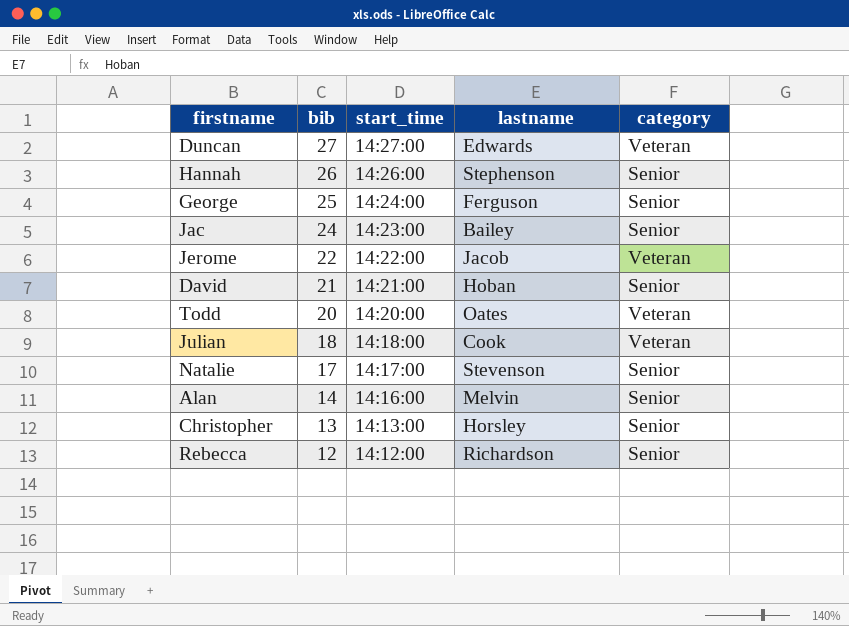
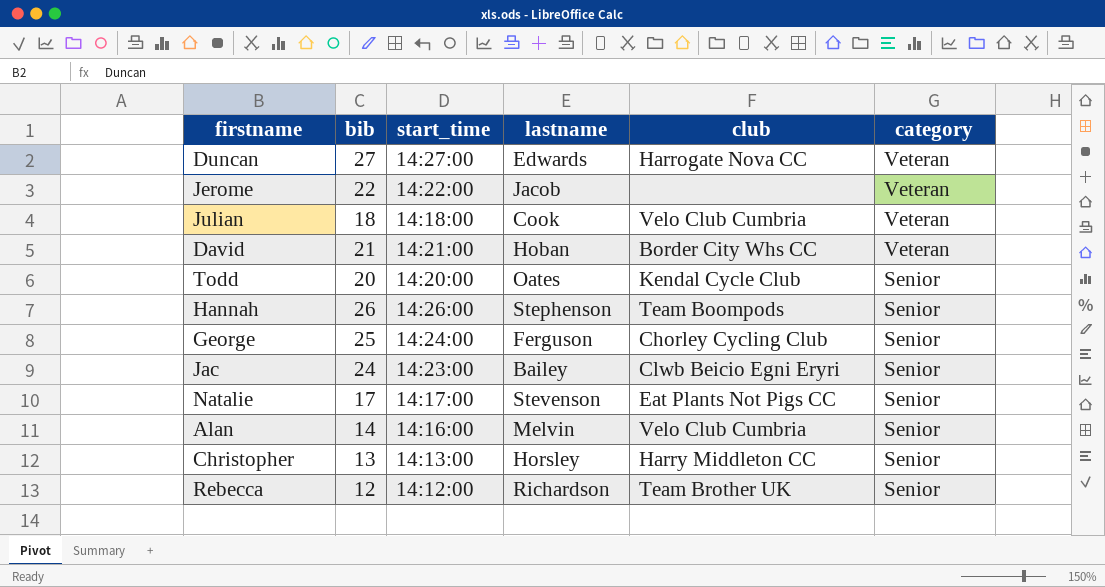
row order: bib descending -> category descending
column club | position: none -> 5
David | category: Senior -> Veteran
Todd | category: Veteran -> Senior

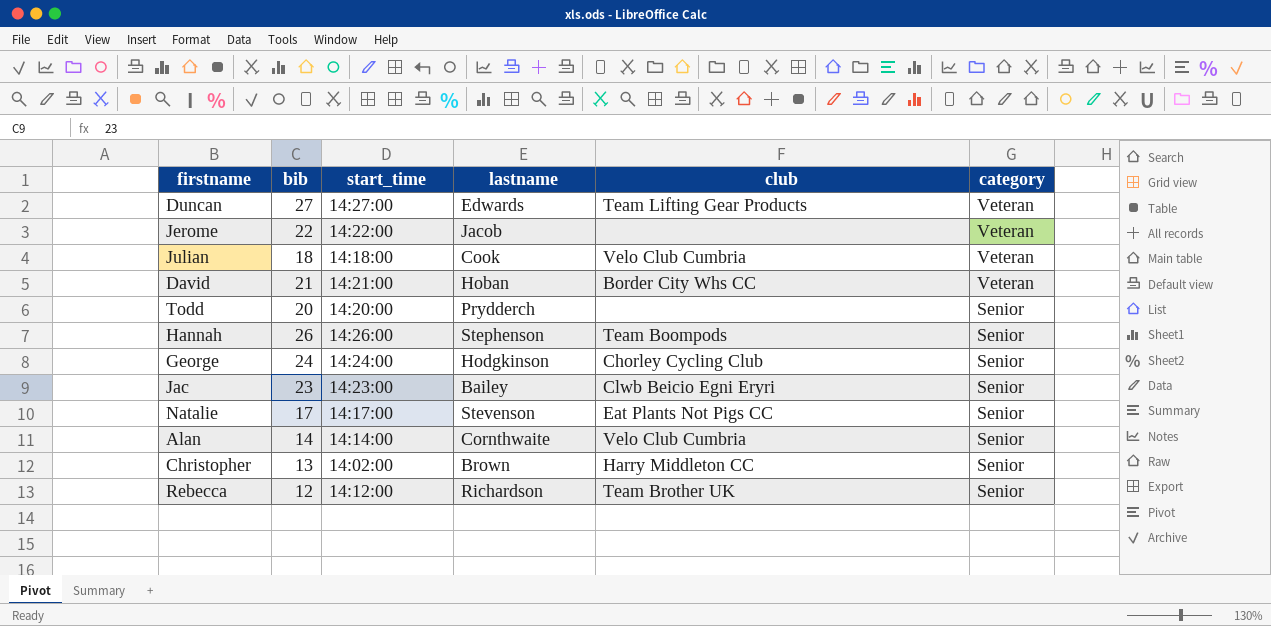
Duncan | club: Harrogate Nova CC -> Team Lifting Gear Products
Todd | lastname: Oates -> Prydderch
Todd | club: Kendal Cycle Club -> none
George | bib: 25 -> 24
George | lastname: Ferguson -> Hodgkinson
Jac | bib: 24 -> 23
Alan | start_time: 14:16:00 -> 14:14:00
Alan | lastname: Melvin -> Cornthwaite
Christopher | start_time: 14:13:00 -> 14:02:00
Christopher | lastname: Horsley -> Brown

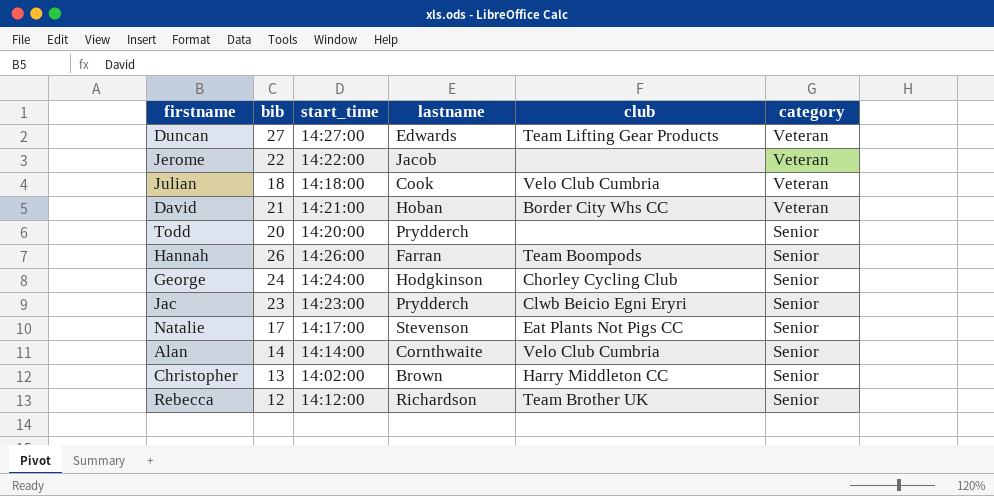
Hannah | lastname: Stephenson -> Farran
Jac | lastname: Bailey -> Prydderch

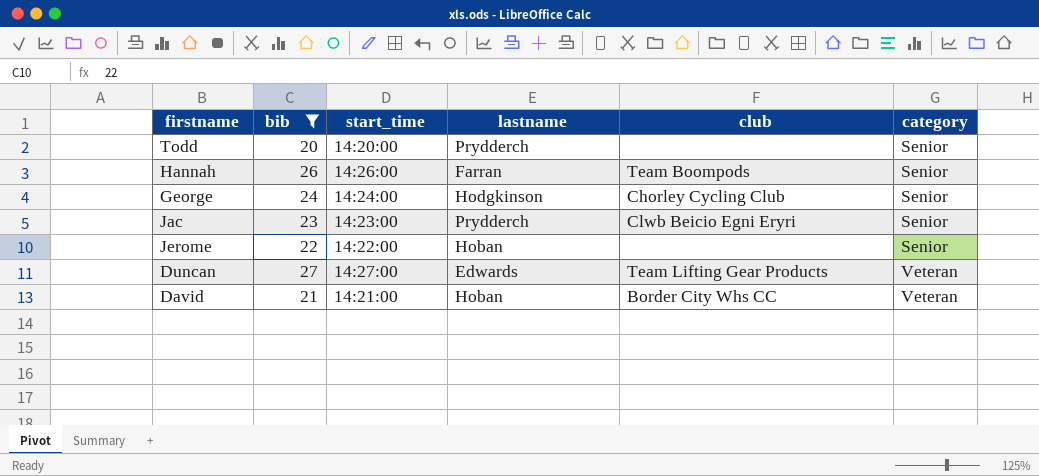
filter: none -> bib >= 20
row order: category descending -> category ascending
Jerome | lastname: Jacob -> Hoban
Jerome | category: Veteran -> Senior

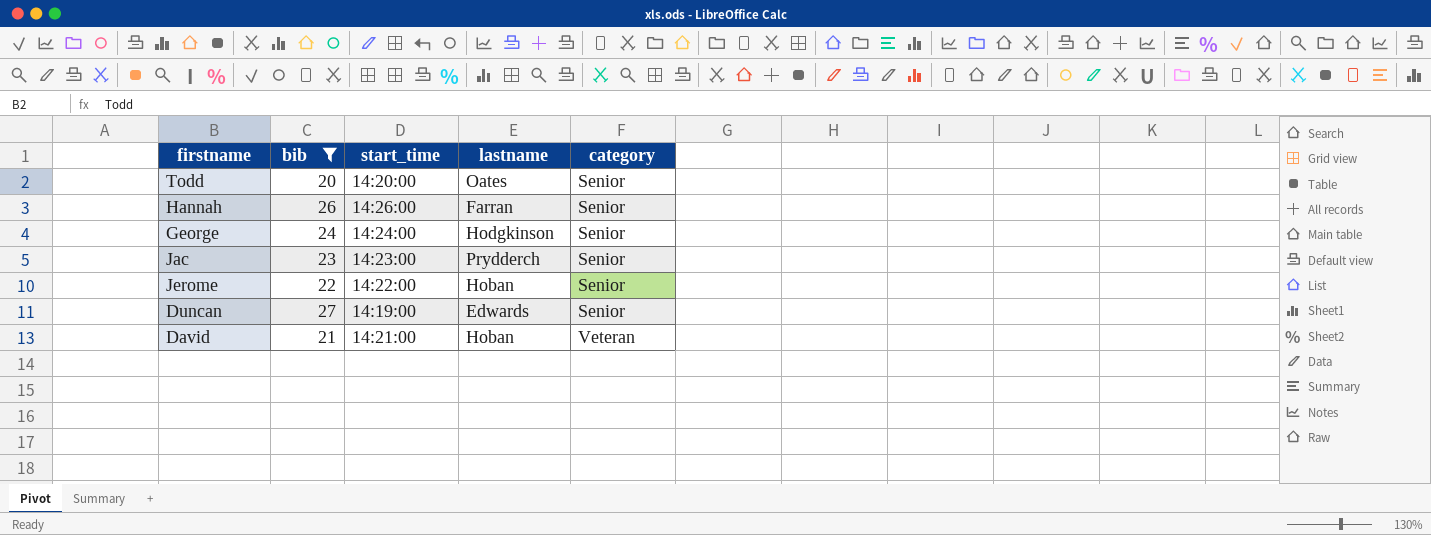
column club | position: 5 -> none
Todd | lastname: Prydderch -> Oates
Duncan | start_time: 14:27:00 -> 14:19:00
Duncan | category: Veteran -> Senior

